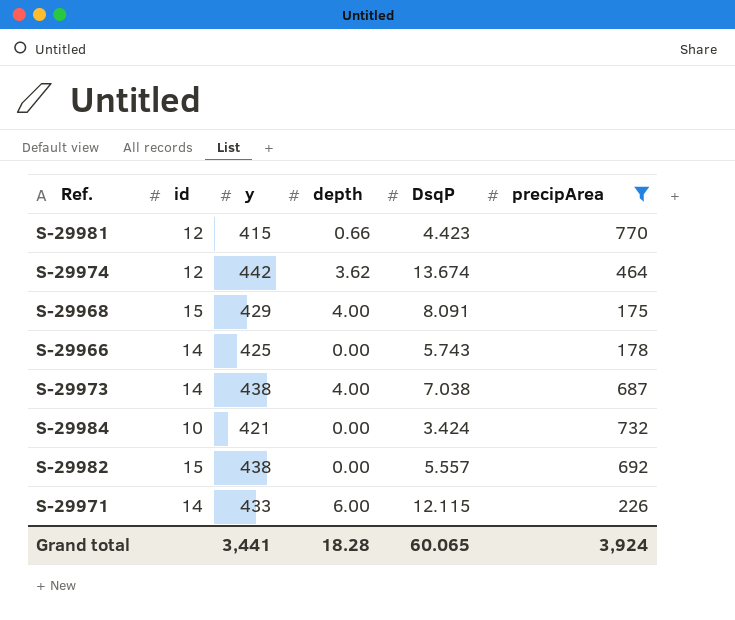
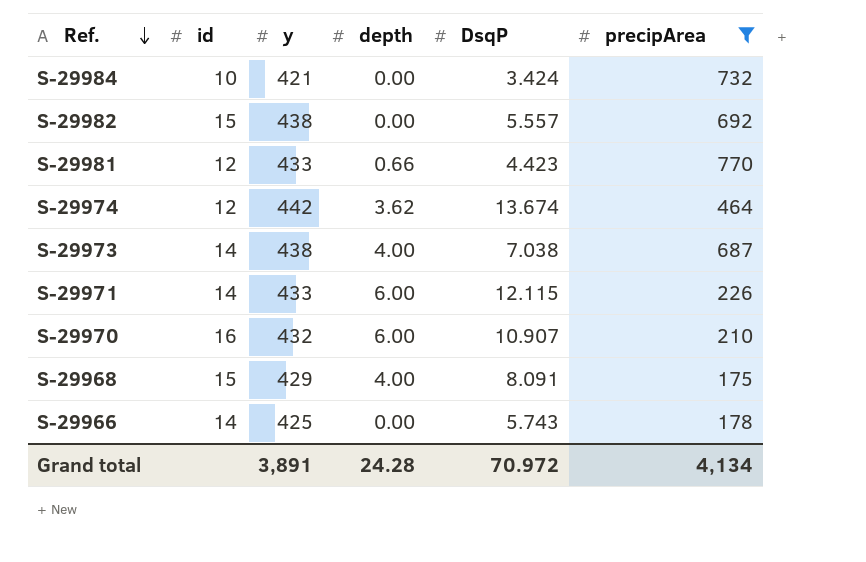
row order: none -> Ref. descending
S-29981 | y: 415 -> 433
row S-29970: none -> 16 | 432 | 6.00 | 10.907 | 210
Grand total | y: 3,441 -> 3,891
Grand total | depth: 18.28 -> 24.28
Grand total | DsqP: 60.065 -> 70.972
Grand total | precipArea: 3,924 -> 4,134

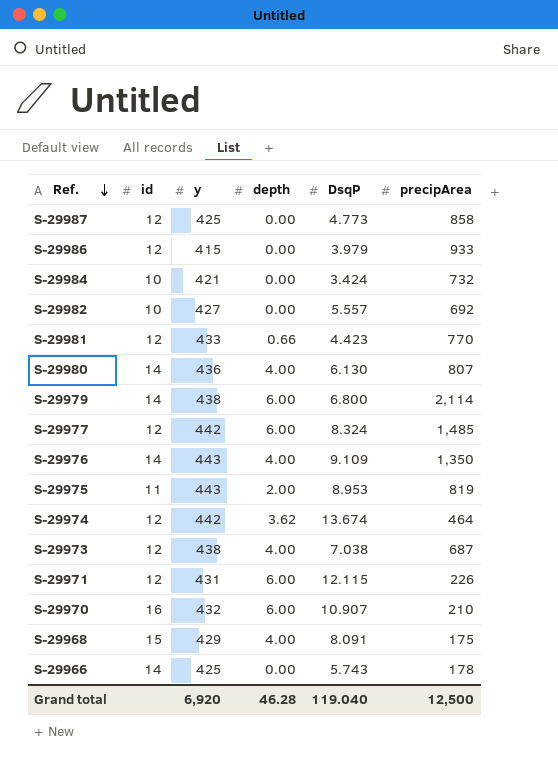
filter: precipArea <= 770 -> none
S-29982 | id: 15 -> 10
S-29982 | y: 438 -> 427
S-29973 | id: 14 -> 12
S-29971 | id: 14 -> 12
S-29971 | y: 433 -> 431
Grand total | y: 3,891 -> 6,920
Grand total | depth: 24.28 -> 46.28
Grand total | DsqP: 70.972 -> 119.040
Grand total | precipArea: 4,134 -> 12,500

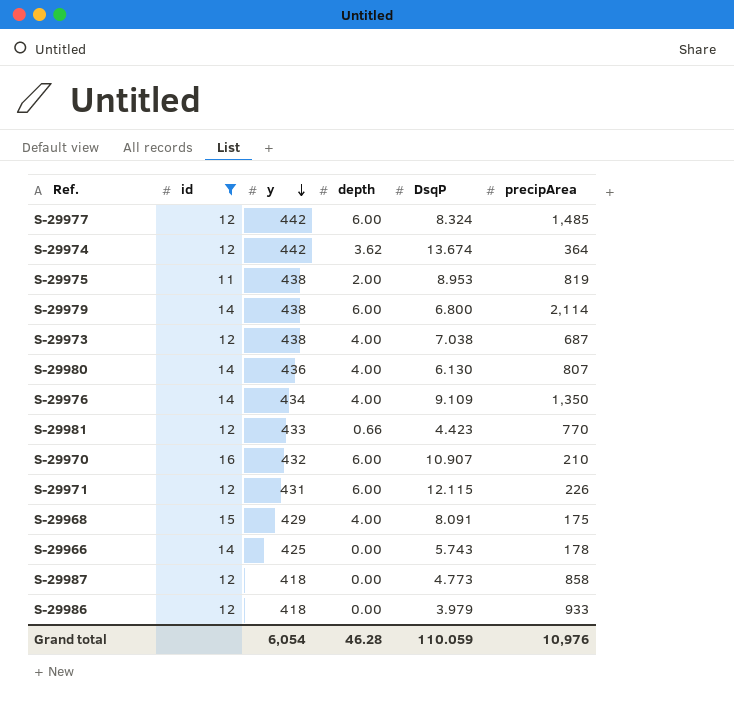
filter: none -> id != 10
row order: Ref. descending -> y descending
S-29974 | precipArea: 464 -> 364
S-29975 | y: 443 -> 438
S-29976 | y: 443 -> 434
S-29987 | y: 425 -> 418
S-29986 | y: 415 -> 418
Grand total | y: 6,920 -> 6,054
Grand total | DsqP: 119.040 -> 110.059
Grand total | precipArea: 12,500 -> 10,976

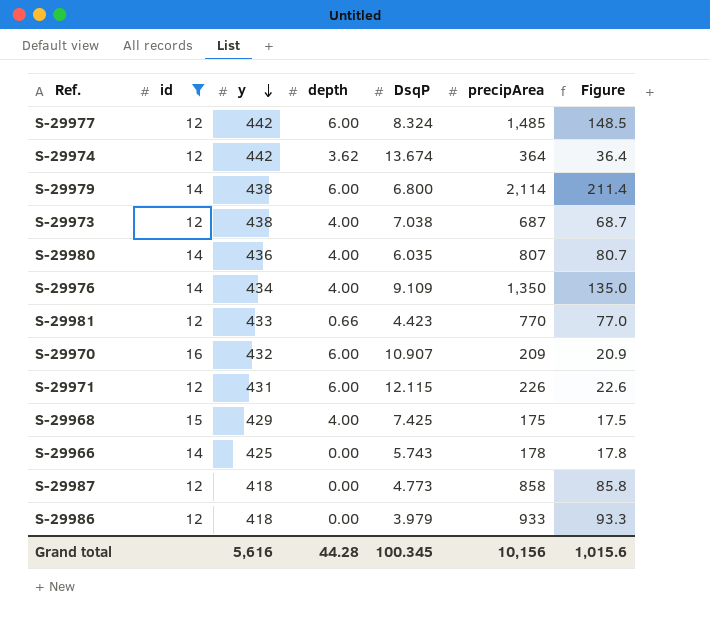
column Figure | formula: none -> [precipArea] * 0.1
row S-29975: 11 | 438 | 2.00 | 8.953 | 819 -> none
S-29980 | DsqP: 6.130 -> 6.035
S-29970 | precipArea: 210 -> 209
S-29968 | DsqP: 8.091 -> 7.425
Grand total | y: 6,054 -> 5,616
Grand total | depth: 46.28 -> 44.28
Grand total | DsqP: 110.059 -> 100.345
Grand total | precipArea: 10,976 -> 10,156

